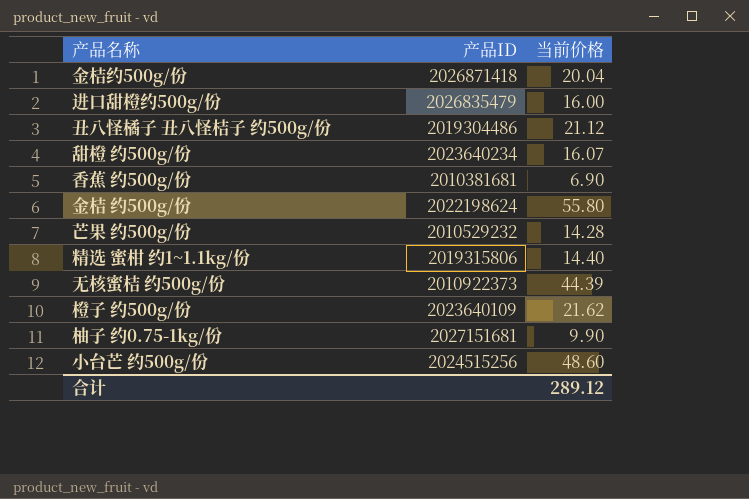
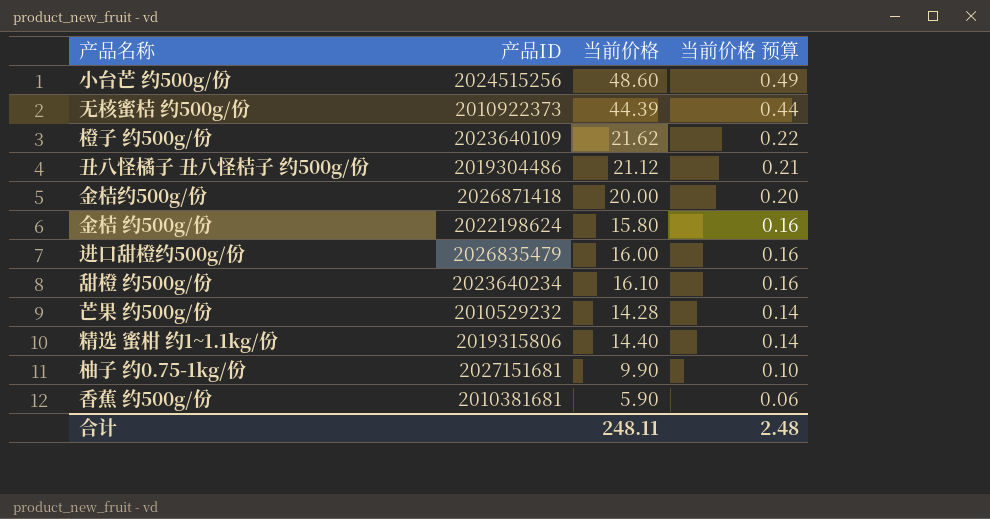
row order: none -> 当前价格 预算 descending
column 当前价格 预算 | formula: none -> [当前价格] * 0.01
金桔约500g/份 | 当前价格: 20.04 -> 20.00
金桔 约500g/份 | 当前价格: 55.80 -> 15.80
甜橙 约500g/份 | 当前价格: 16.07 -> 16.10
香蕉 约500g/份 | 当前价格: 6.90 -> 5.90
合计 | 当前价格: 289.12 -> 248.11

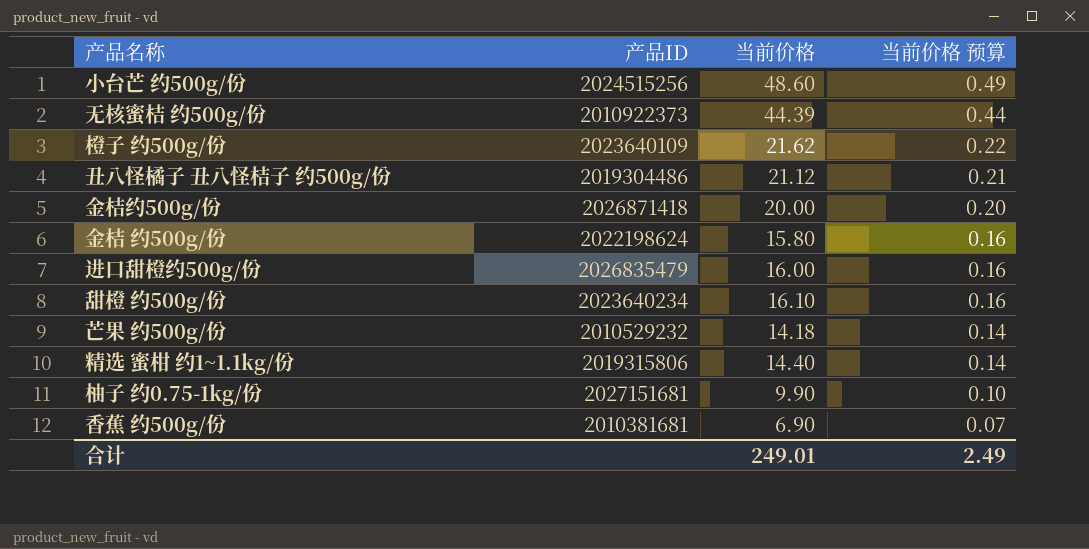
芒果 约500g/份 | 当前价格: 14.28 -> 14.18
香蕉 约500g/份 | 当前价格: 5.90 -> 6.90
香蕉 约500g/份 | 当前价格 预算: 0.06 -> 0.07
合计 | 当前价格: 248.11 -> 249.01
合计 | 当前价格 预算: 2.48 -> 2.49

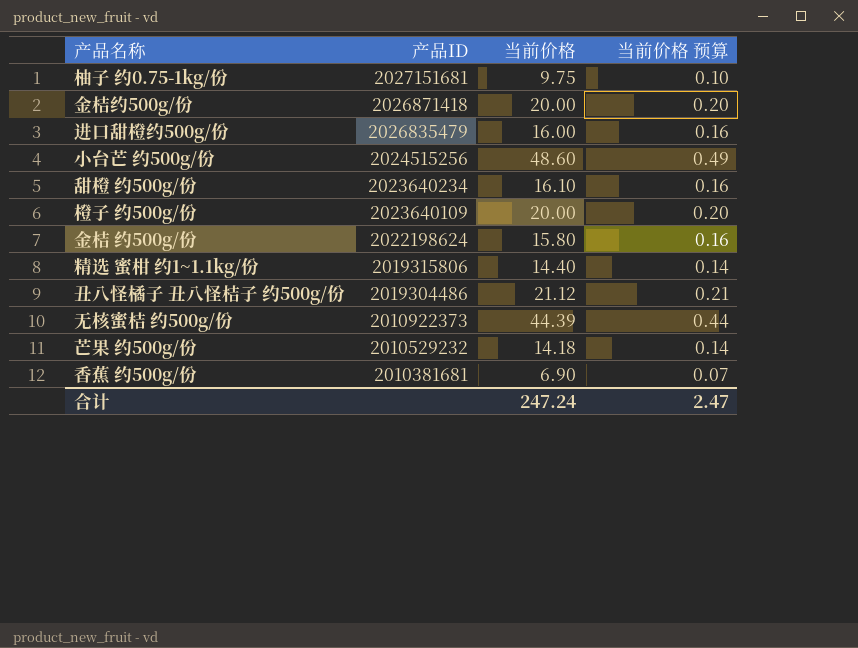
row order: 当前价格 预算 descending -> 产品ID descending
柚子 约0.75-1kg/份 | 当前价格: 9.90 -> 9.75
橙子 约500g/份 | 当前价格: 21.62 -> 20.00
橙子 约500g/份 | 当前价格 预算: 0.22 -> 0.20
合计 | 当前价格: 249.01 -> 247.24
合计 | 当前价格 预算: 2.49 -> 2.47

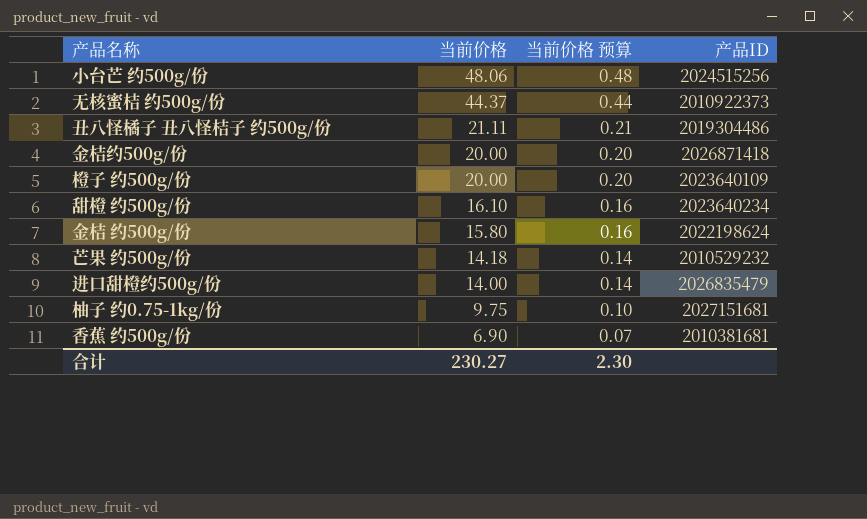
row order: 产品ID descending -> 当前价格 descending
column 产品ID | position: 2 -> 4
row 精选 蜜柑 约1~1.1kg/份: 2019315806 | 14.40 | 0.14 -> none
小台芒 约500g/份 | 当前价格: 48.60 -> 48.06
小台芒 约500g/份 | 当前价格 预算: 0.49 -> 0.48
无核蜜桔 约500g/份 | 当前价格: 44.39 -> 44.37
丑八怪橘子 丑八怪桔子 约500g/份 | 当前价格: 21.12 -> 21.11
进口甜橙约500g/份 | 当前价格: 16.00 -> 14.00
进口甜橙约500g/份 | 当前价格 预算: 0.16 -> 0.14
合计 | 当前价格: 247.24 -> 230.27
合计 | 当前价格 预算: 2.47 -> 2.30

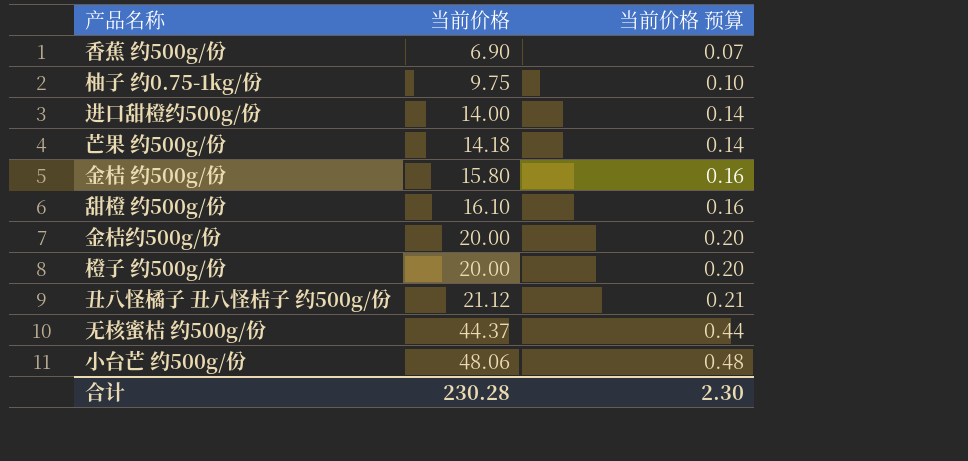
row order: 当前价格 descending -> 当前价格 ascending
column 产品ID | position: 4 -> none
丑八怪橘子 丑八怪桔子 约500g/份 | 当前价格: 21.11 -> 21.12
合计 | 当前价格: 230.27 -> 230.28

